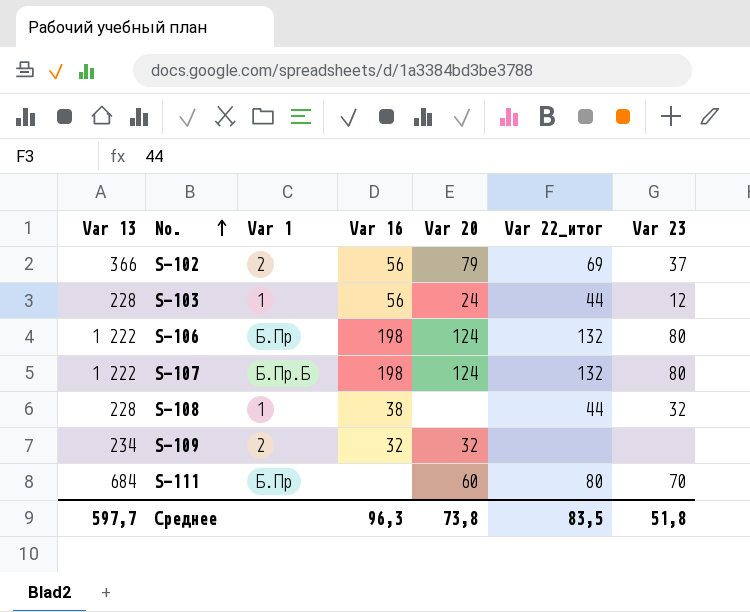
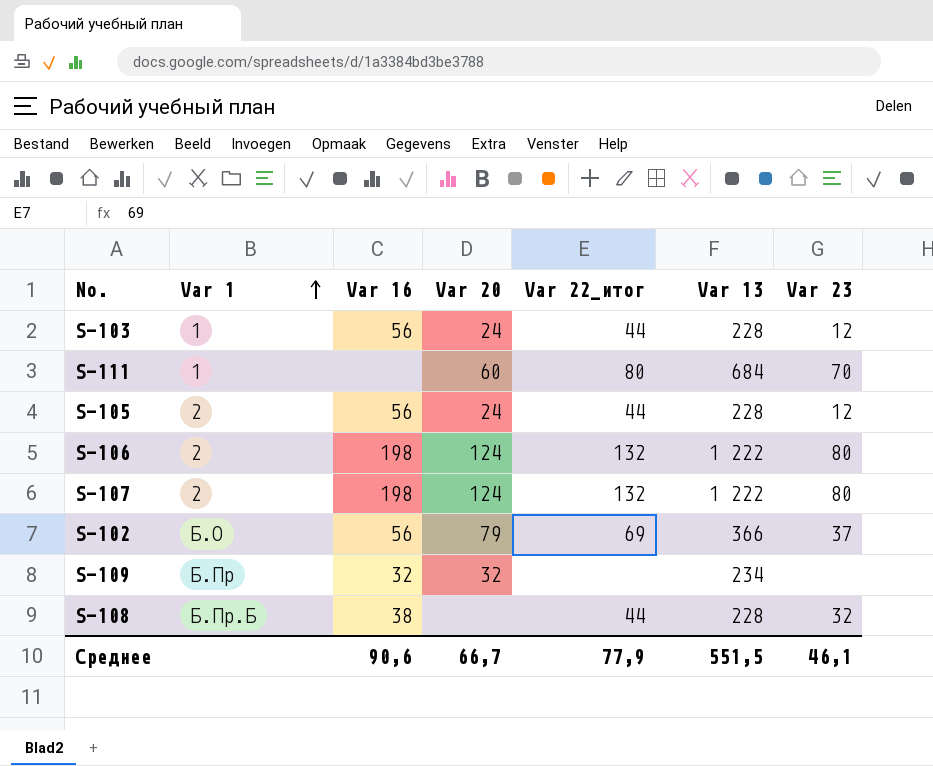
row order: No. ascending -> Var 1 ascending
column Var 13 | position: 1 -> 6
S-111 | Var 1: Б.Пр -> 1
row S-105: none -> 2 | 56 | 24 | 44 | 228 | 12
S-106 | Var 1: Б.Пр -> 2
S-107 | Var 1: Б.Пр.Б -> 2
S-102 | Var 1: 2 -> Б.О
S-109 | Var 1: 2 -> Б.Пр
S-108 | Var 1: 1 -> Б.Пр.Б
Среднее | Var 16: 96,3 -> 90,6
Среднее | Var 20: 73,8 -> 66,7
Среднее | Var 22_итог: 83,5 -> 77,9
Среднее | Var 13: 597,7 -> 551,5
Среднее | Var 23: 51,8 -> 46,1

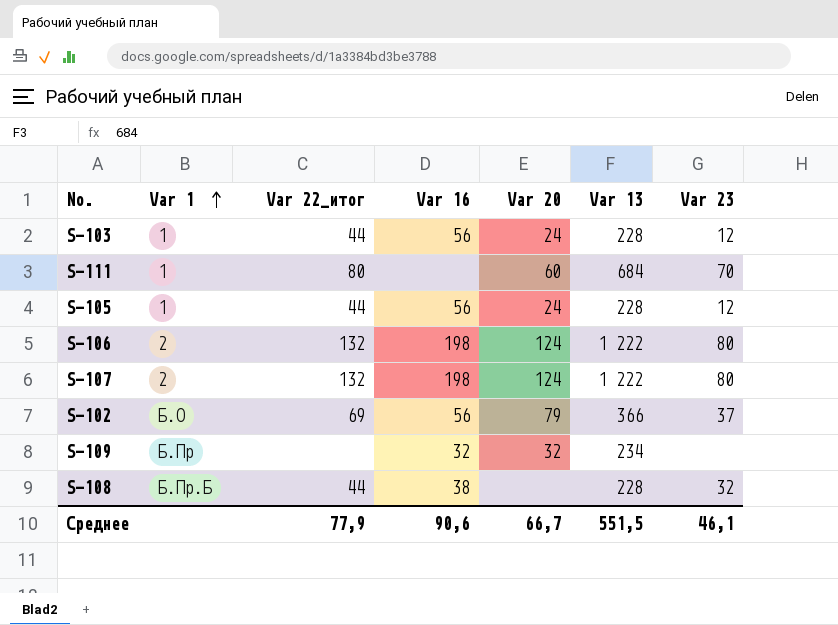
column Var 22_итог | position: 5 -> 3
S-105 | Var 1: 2 -> 1

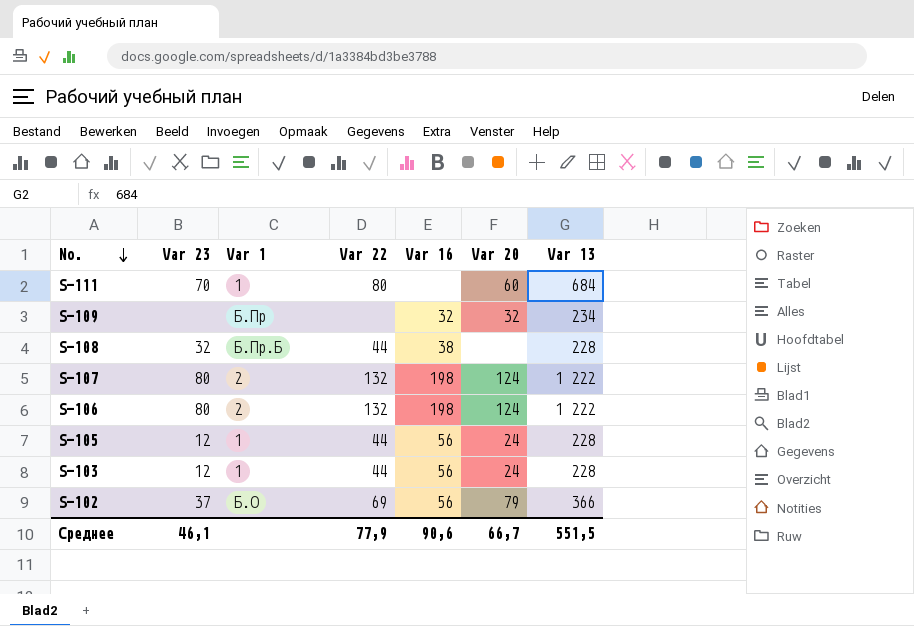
row order: Var 1 ascending -> No. descending
column Var 23 | position: 7 -> 2
column name: Var 22_итог -> Var 22

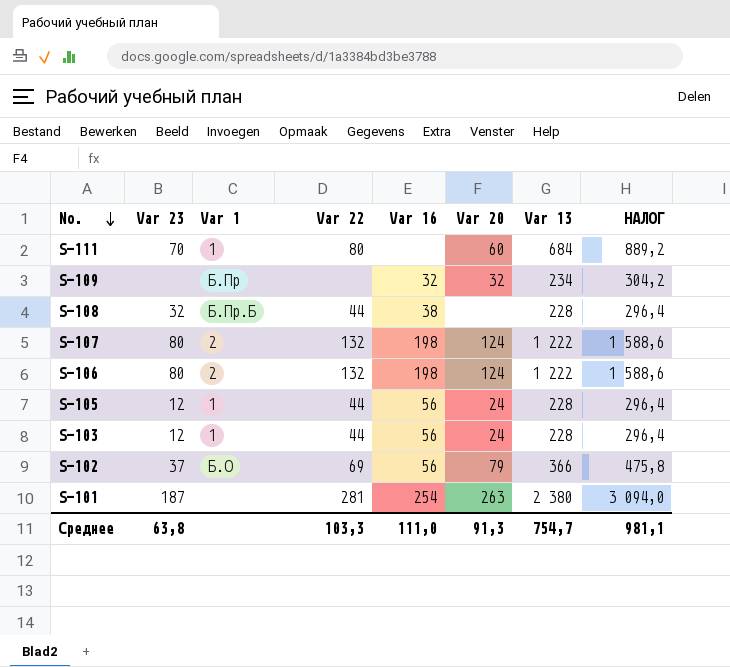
column НАЛОГ | formula: none -> [Var 13] * 1,3
row S-101: none -> 187 | none | 281 | 254 | 263 | 2 380 | 3 094,0
Среднее | Var 23: 46,1 -> 63,8
Среднее | Var 22: 77,9 -> 103,3
Среднее | Var 16: 90,6 -> 111,0
Среднее | Var 20: 66,7 -> 91,3
Среднее | Var 13: 551,5 -> 754,7

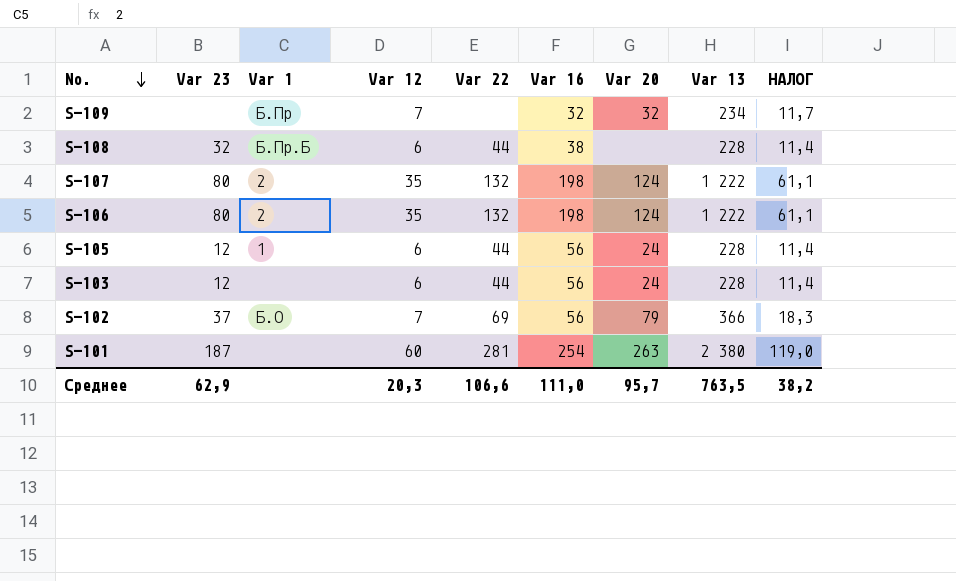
column Var 12 | position: none -> 4
column НАЛОГ | formula: [Var 13] * 1,3 -> [Var 13] * 0,05
row S-111: 70 | 1 | 80 | none | 60 | 684 | 889,2 -> none
S-103 | Var 1: 1 -> none
Среднее | Var 23: 63,8 -> 62,9
Среднее | Var 22: 103,3 -> 106,6
Среднее | Var 20: 91,3 -> 95,7
Среднее | Var 13: 754,7 -> 763,5
Среднее | НАЛОГ: 981,1 -> 38,2

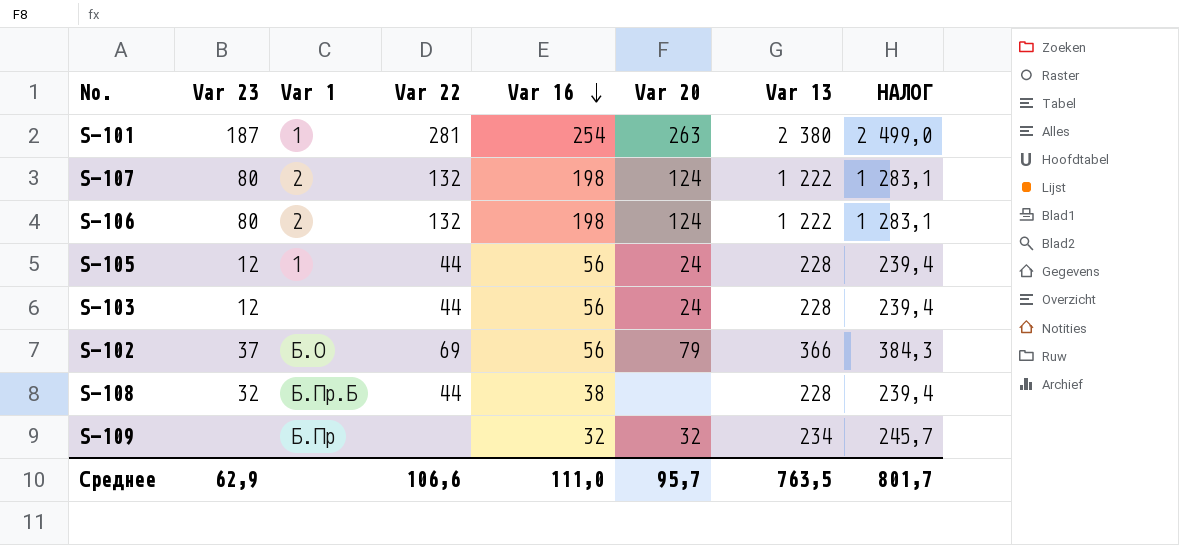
row order: No. descending -> Var 16 descending
column Var 12 | position: 4 -> none
column НАЛОГ | formula: [Var 13] * 0,05 -> [Var 13] * 1,05
S-101 | Var 1: none -> 1
Среднее | НАЛОГ: 38,2 -> 801,7

